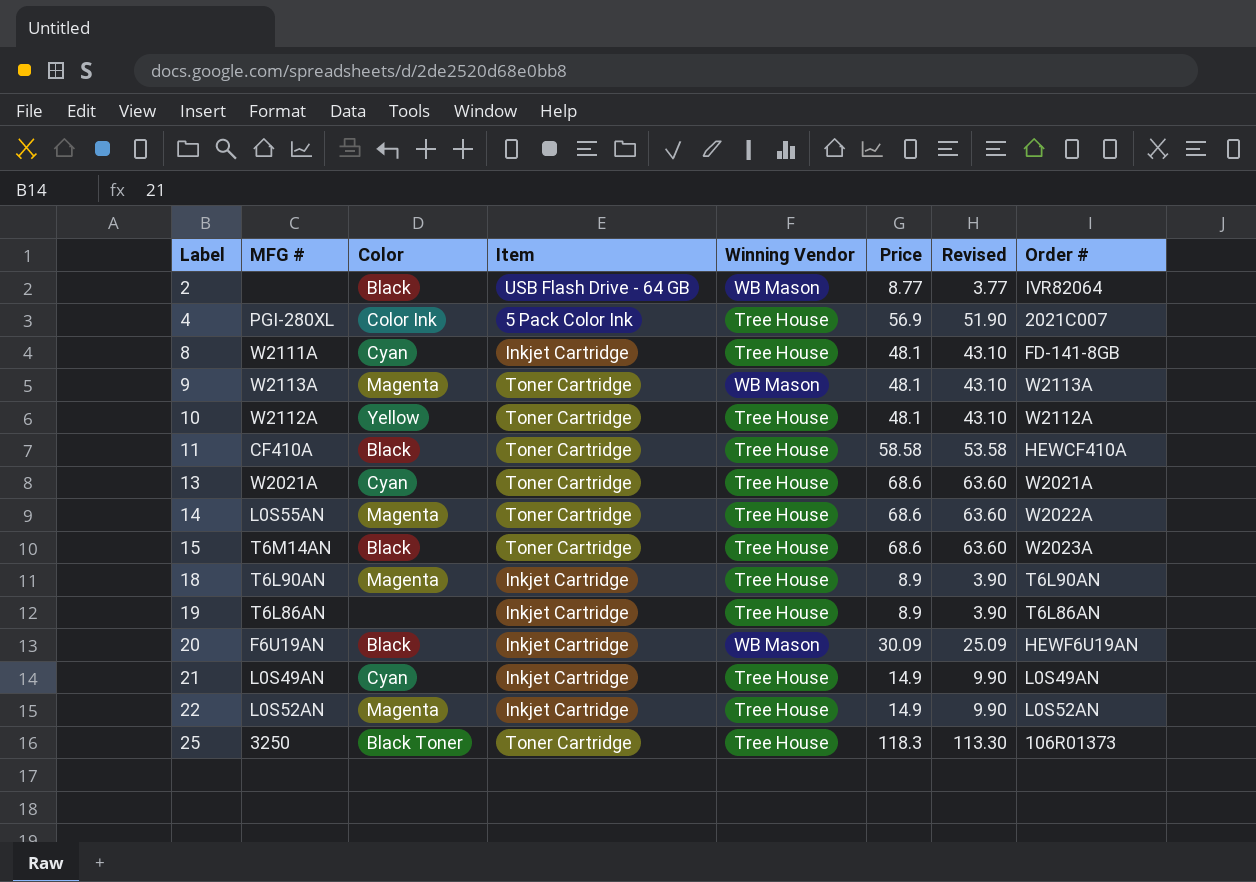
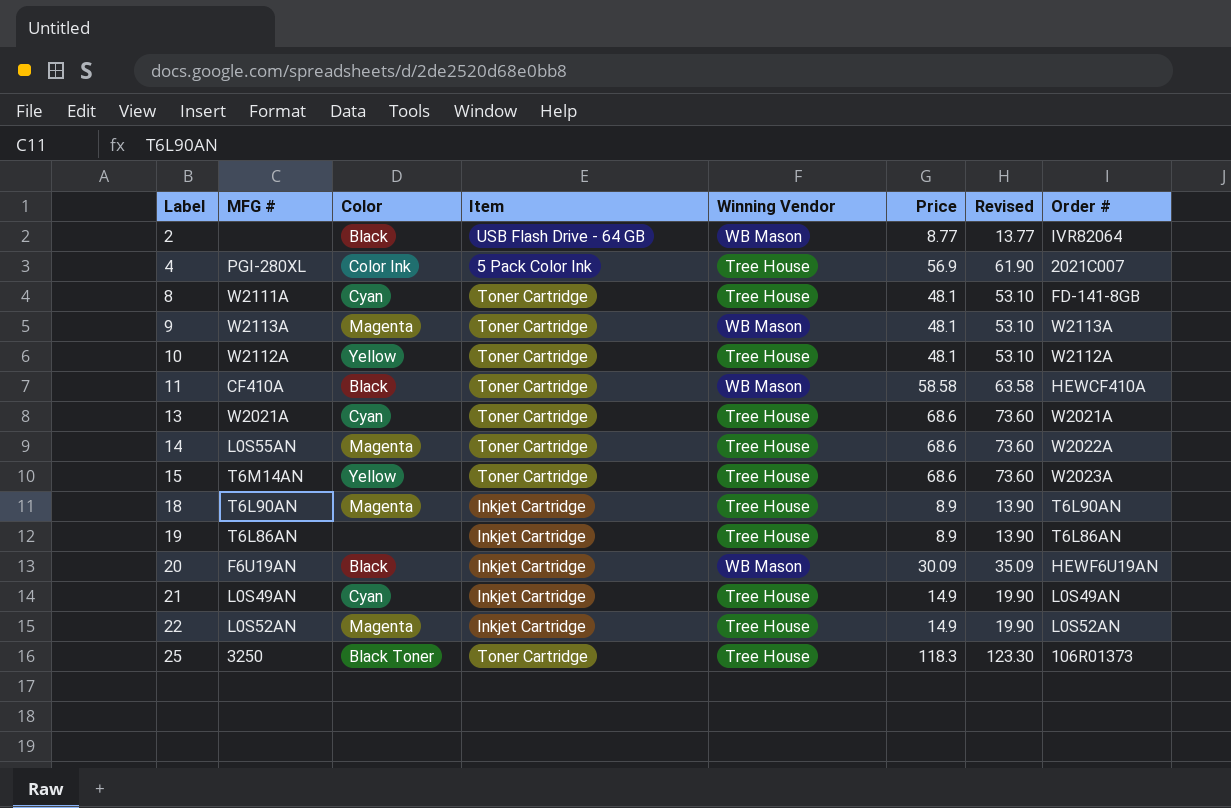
column Revised | formula: [Price] - 5 -> [Price] + 5
8 | Item: Inkjet Cartridge -> Toner Cartridge
11 | Winning Vendor: Tree House -> WB Mason
15 | Color: Black -> Yellow

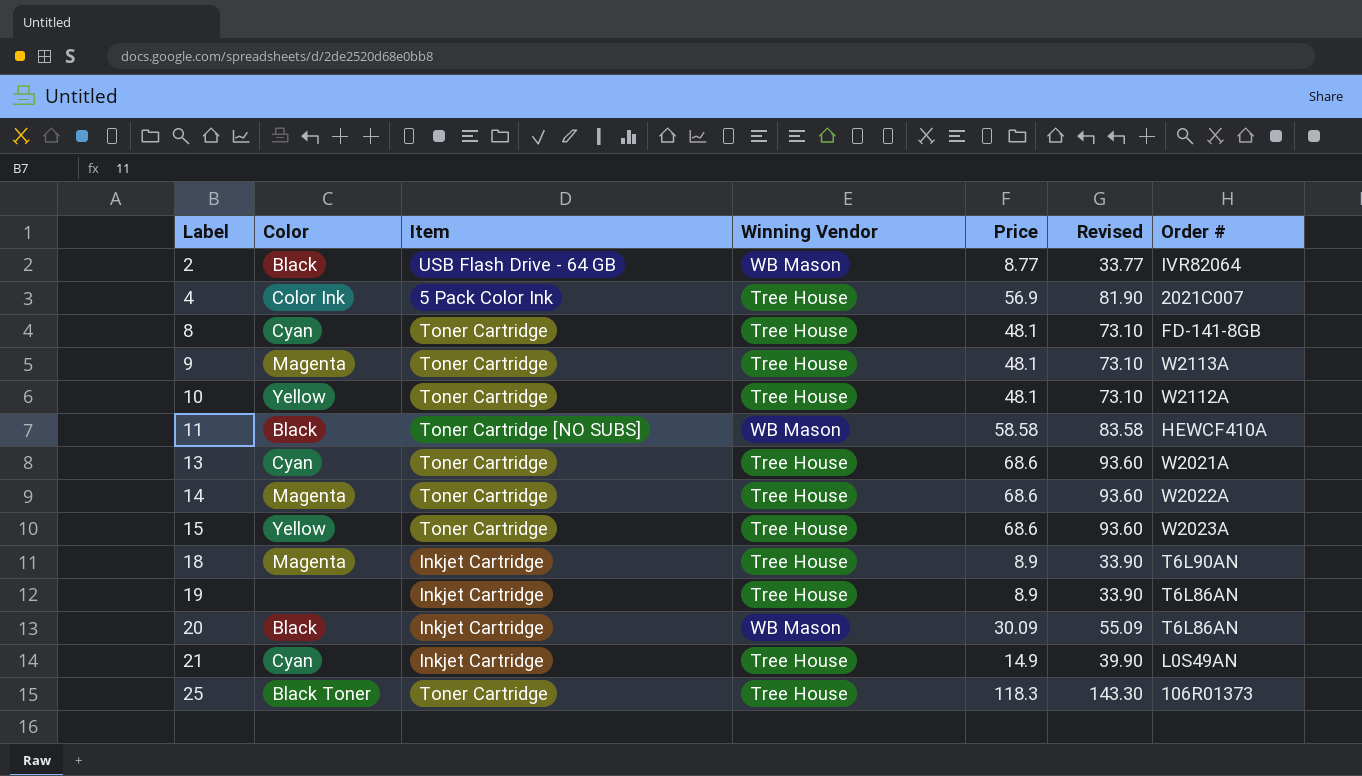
column MFG # | position: 2 -> none
column Revised | formula: [Price] + 5 -> [Price] + 25
row 22: L0S52AN | Magenta | Inkjet Cartridge | Tree House | 14.9 | 19.90 | L0S52AN -> none
9 | Winning Vendor: WB Mason -> Tree House
11 | Item: Toner Cartridge -> Toner Cartridge [NO SUBS]
20 | Order #: HEWF6U19AN -> T6L86AN

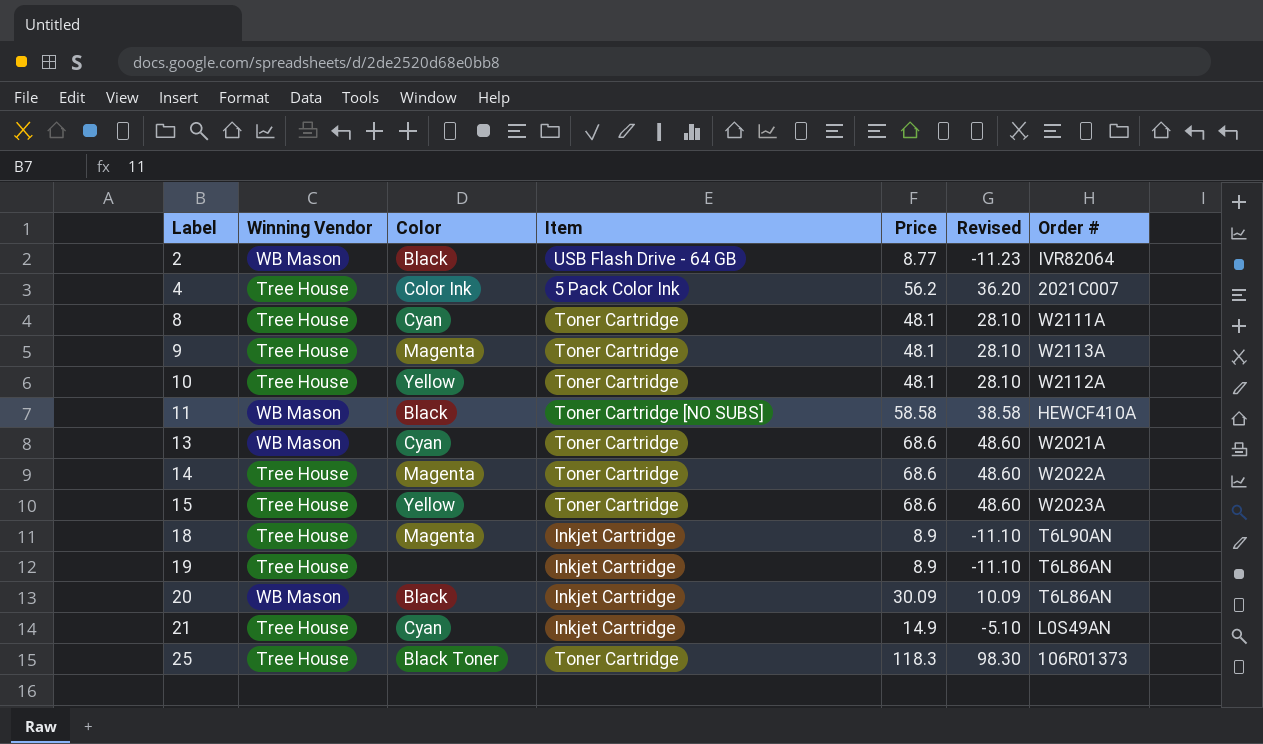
column Winning Vendor | position: 4 -> 2
column Revised | formula: [Price] + 25 -> [Price] - 20
4 | Price: 56.9 -> 56.2
8 | Order #: FD-141-8GB -> W2111A
13 | Winning Vendor: Tree House -> WB Mason

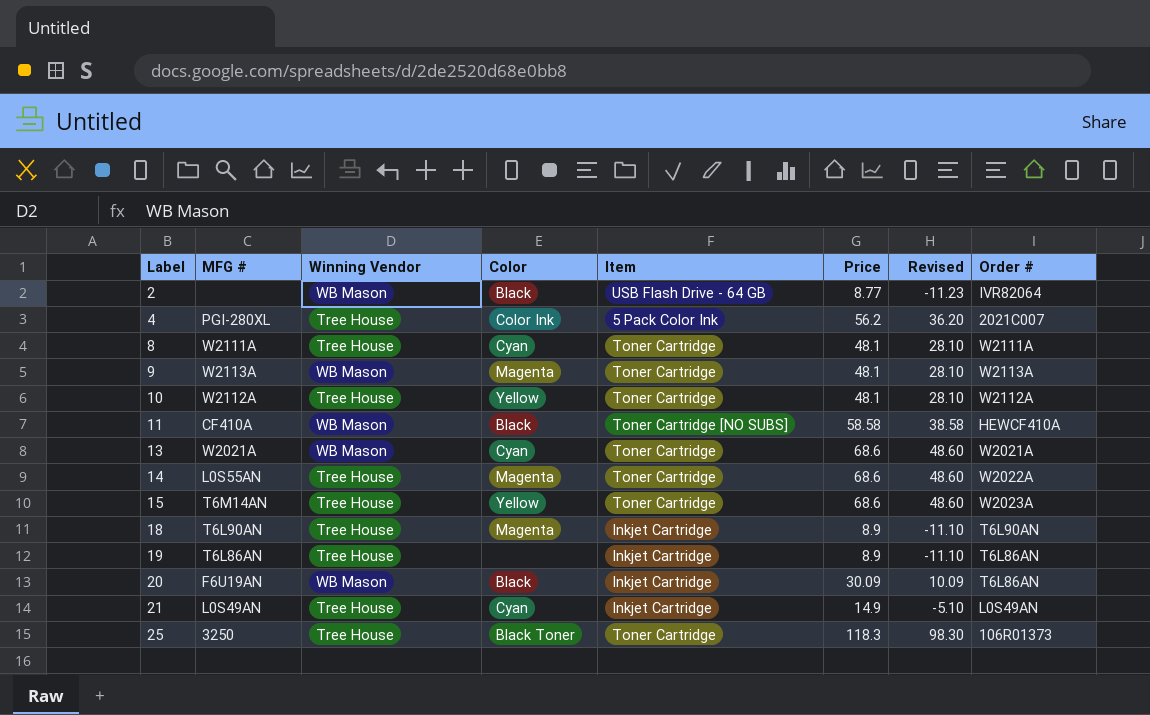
column MFG # | position: none -> 2
9 | Winning Vendor: Tree House -> WB Mason

